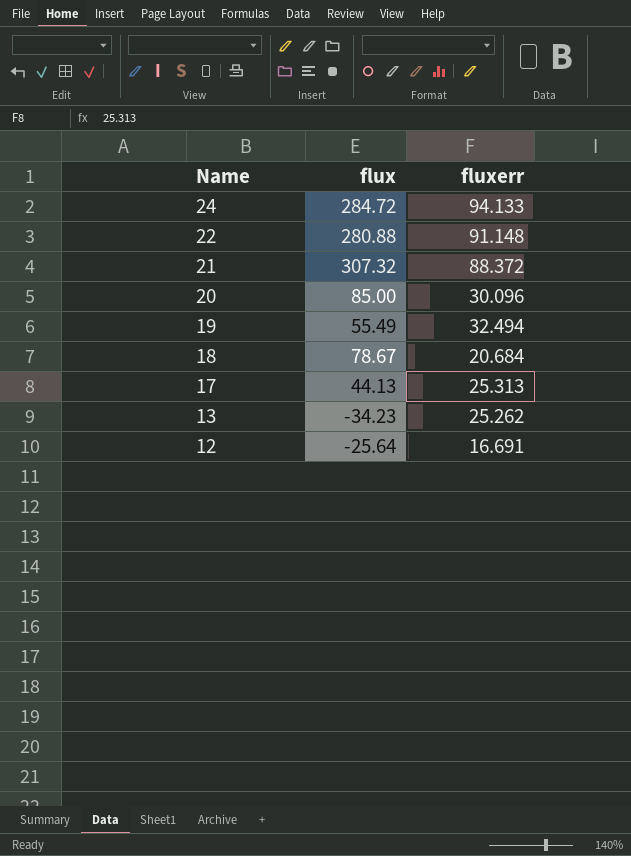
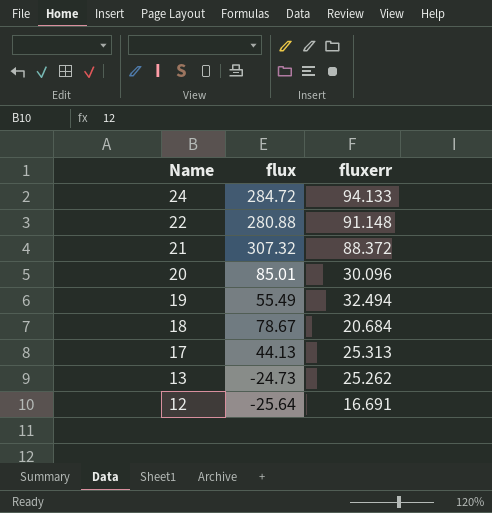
20 | flux: 85.00 -> 85.01
13 | flux: -34.23 -> -24.73

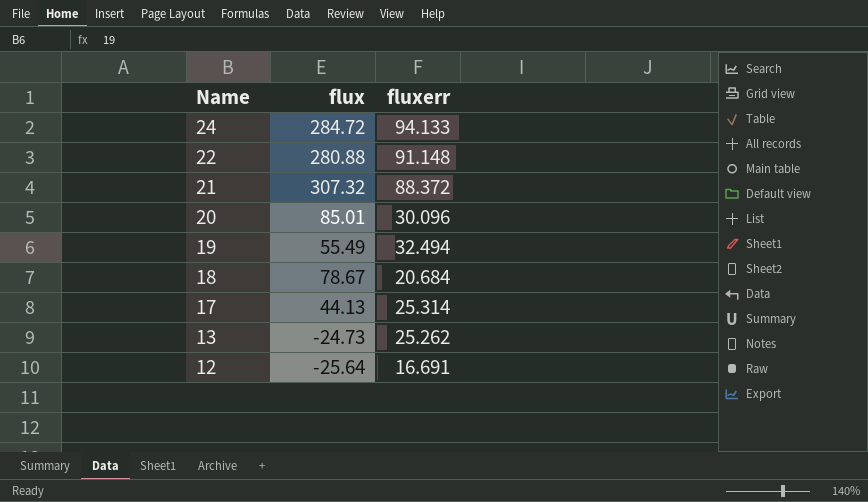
17 | fluxerr: 25.313 -> 25.314

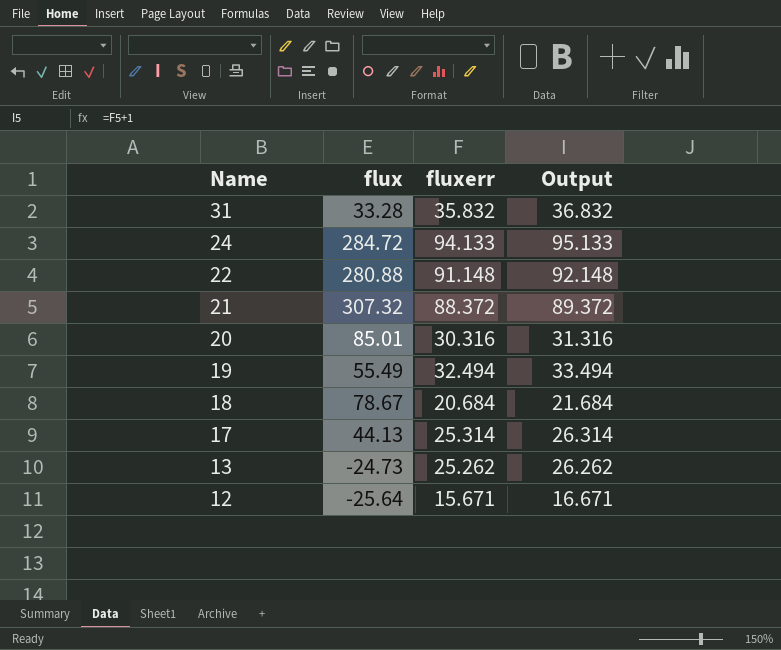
column Output | formula: none -> [fluxerr] + 1
row 31: none -> 33.28 | 35.832 | 36.832
20 | fluxerr: 30.096 -> 30.316
12 | fluxerr: 16.691 -> 15.671

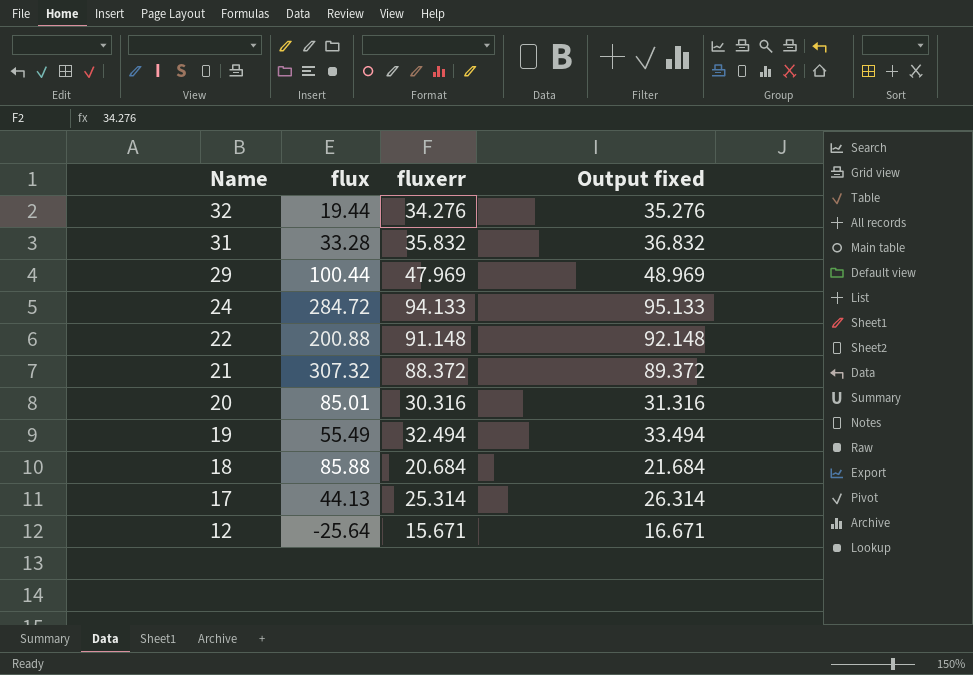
column name: Output -> Output fixed
row 13: -24.73 | 25.262 | 26.262 -> none
row 32: none -> 19.44 | 34.276 | 35.276
row 29: none -> 100.44 | 47.969 | 48.969
22 | flux: 280.88 -> 200.88
18 | flux: 78.67 -> 85.88

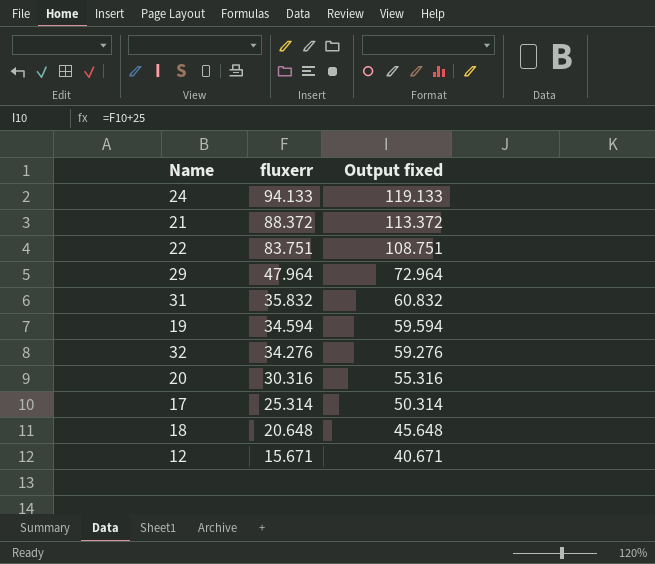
row order: Name descending -> fluxerr descending
column flux | position: 2 -> none
column Output fixed | formula: [fluxerr] + 1 -> [fluxerr] + 25
22 | fluxerr: 91.148 -> 83.751
29 | fluxerr: 47.969 -> 47.964
19 | fluxerr: 32.494 -> 34.594
18 | fluxerr: 20.684 -> 20.648

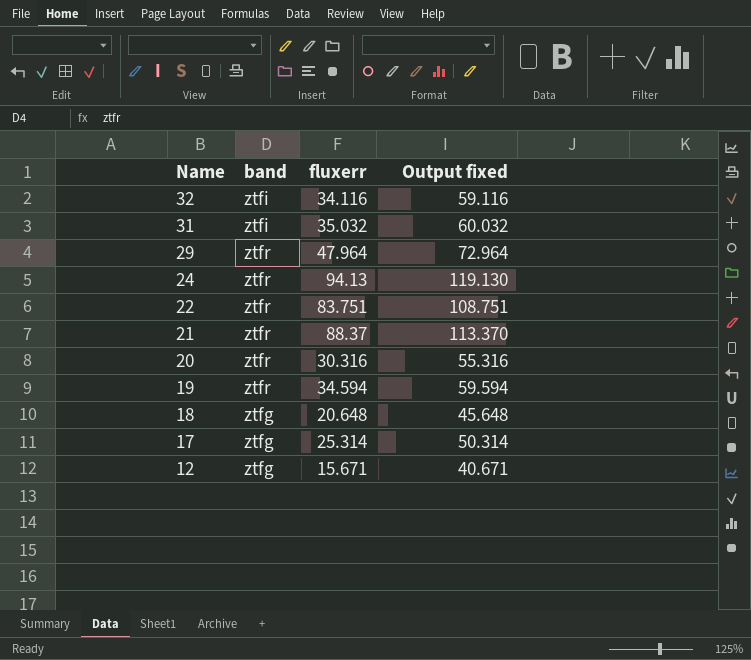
row order: fluxerr descending -> Name descending
column band | position: none -> 2
32 | fluxerr: 34.276 -> 34.116
32 | Output fixed: 59.276 -> 59.116
31 | fluxerr: 35.832 -> 35.032
31 | Output fixed: 60.832 -> 60.032
24 | fluxerr: 94.133 -> 94.13
24 | Output fixed: 119.133 -> 119.130
21 | fluxerr: 88.372 -> 88.37
21 | Output fixed: 113.372 -> 113.370

